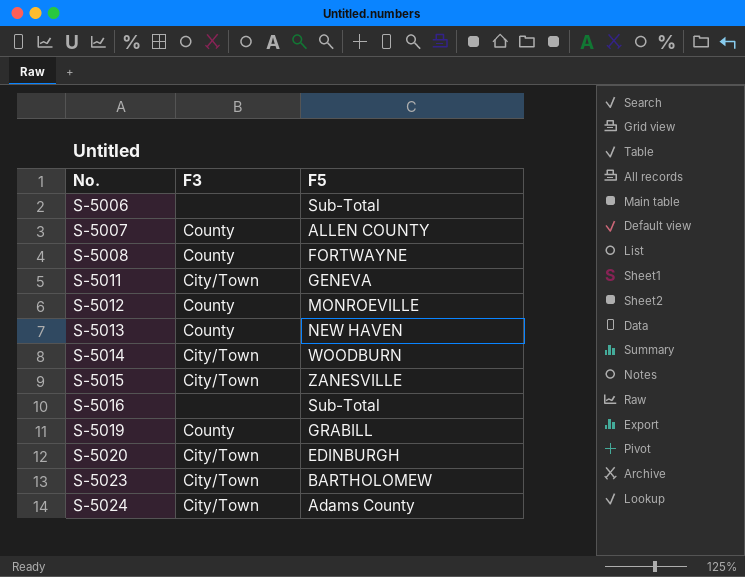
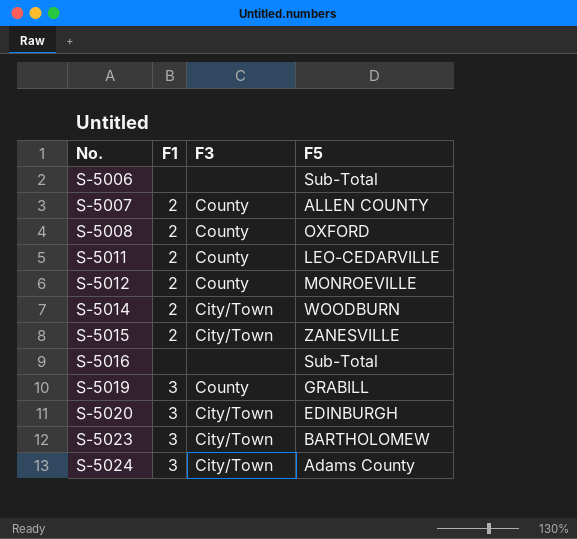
column F1 | position: none -> 2
row S-5013: County | NEW HAVEN -> none
S-5008 | F5: FORTWAYNE -> OXFORD
S-5011 | F3: City/Town -> County
S-5011 | F5: GENEVA -> LEO-CEDARVILLE

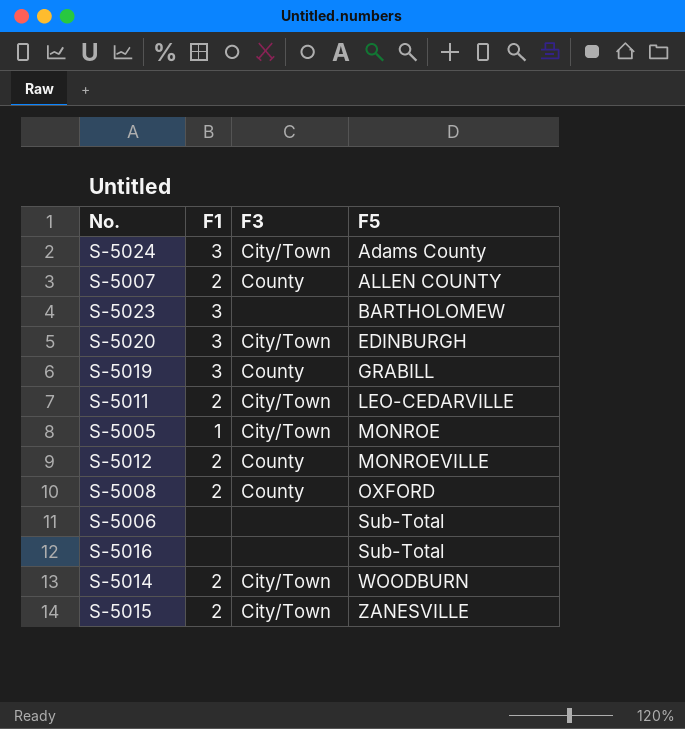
row order: No. ascending -> F5 ascending
S-5023 | F3: City/Town -> none
S-5011 | F3: County -> City/Town
row S-5005: none -> 1 | City/Town | MONROE

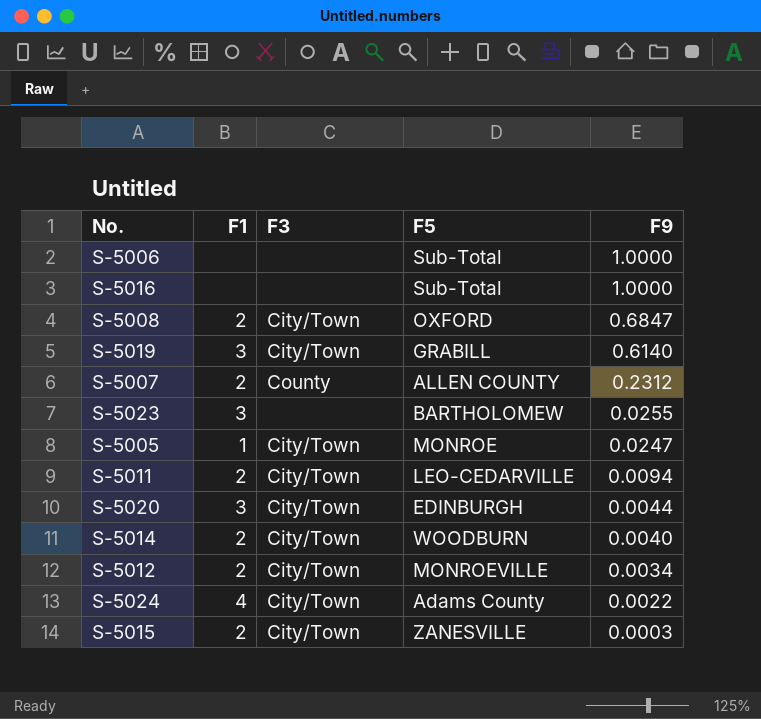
row order: F5 ascending -> F9 descending
column F9 | position: none -> 5
S-5008 | F3: County -> City/Town
S-5019 | F3: County -> City/Town
S-5012 | F3: County -> City/Town
S-5024 | F1: 3 -> 4

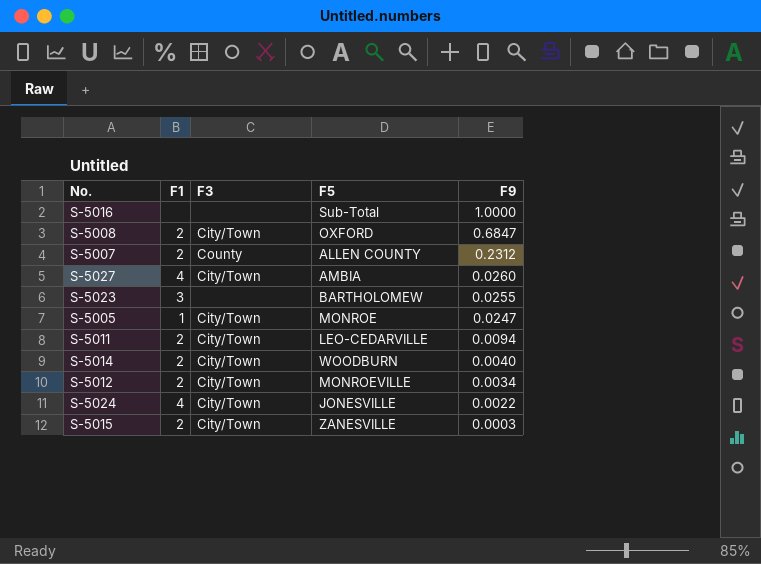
row S-5006: none | none | Sub-Total | 1.0000 -> none
row S-5019: 3 | City/Town | GRABILL | 0.6140 -> none
row S-5020: 3 | City/Town | EDINBURGH | 0.0044 -> none
row S-5027: none -> 4 | City/Town | AMBIA | 0.0260
S-5024 | F5: Adams County -> JONESVILLE

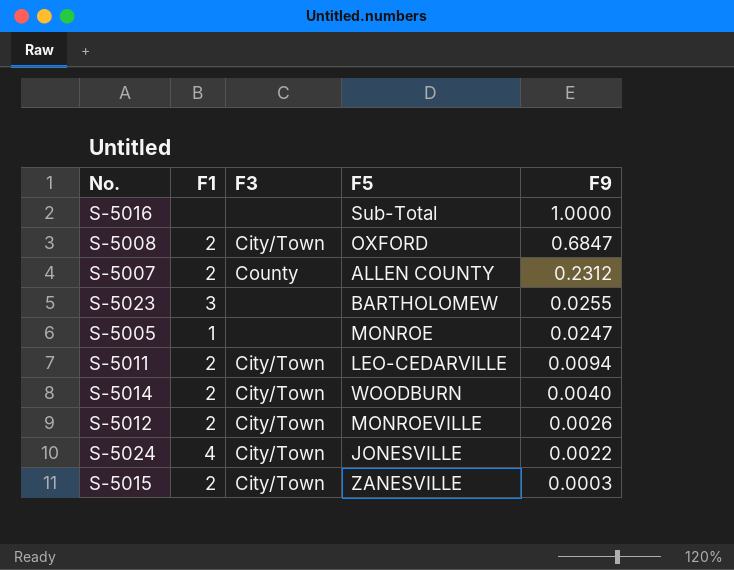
row S-5027: 4 | City/Town | AMBIA | 0.0260 -> none
S-5005 | F3: City/Town -> none
S-5012 | F9: 0.0034 -> 0.0026

